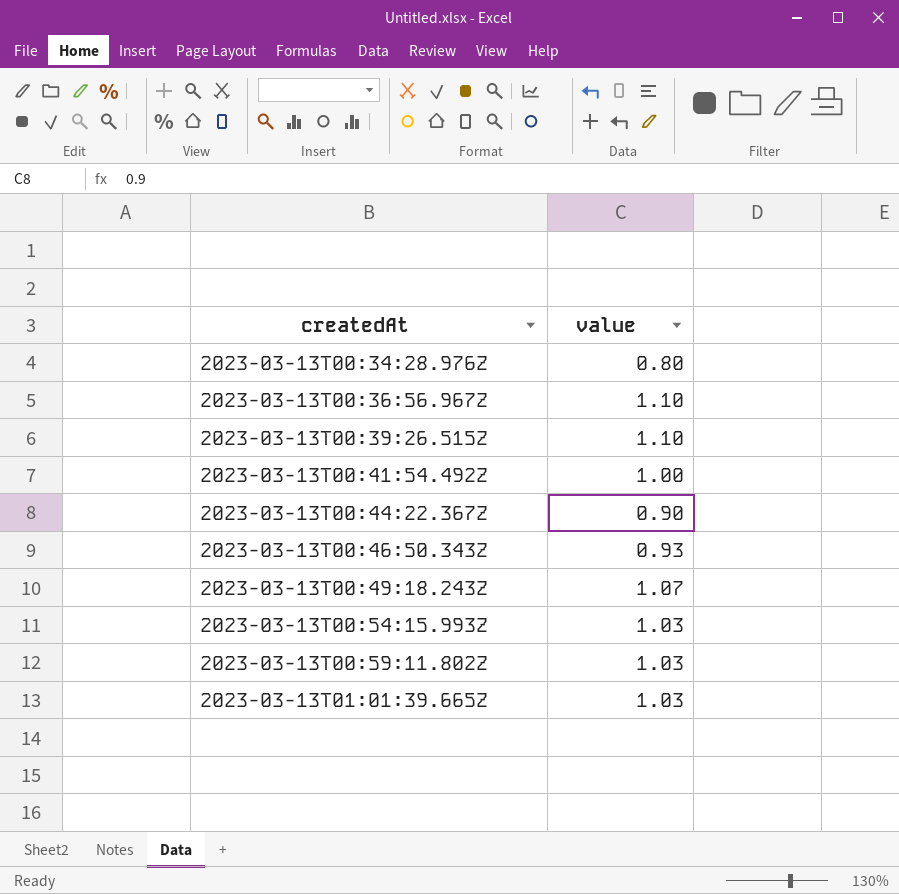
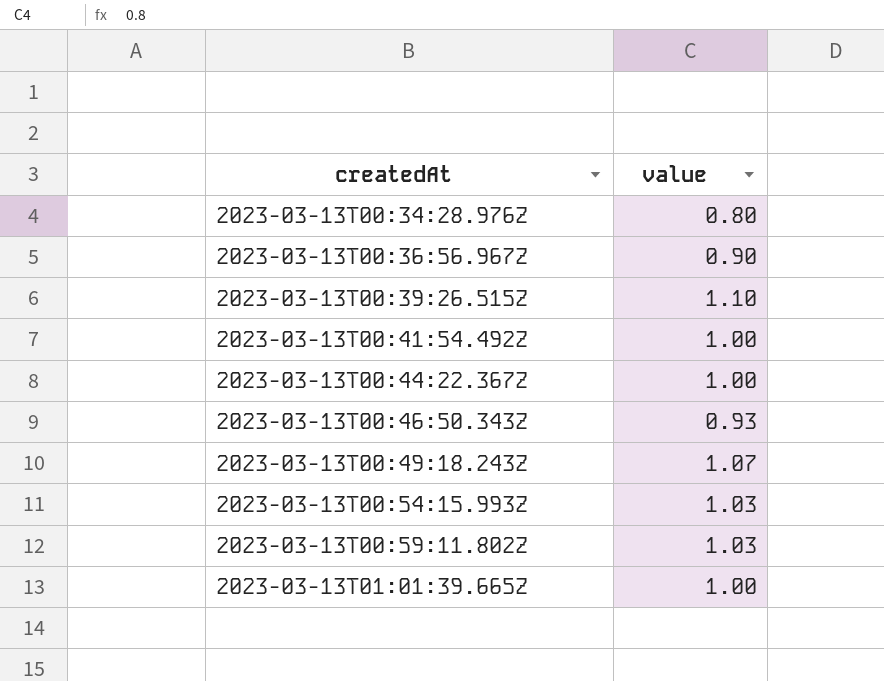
2023-03-13T00:36:56.967Z | value: 1.10 -> 0.90
2023-03-13T00:44:22.367Z | value: 0.90 -> 1.00
2023-03-13T01:01:39.665Z | value: 1.03 -> 1.00

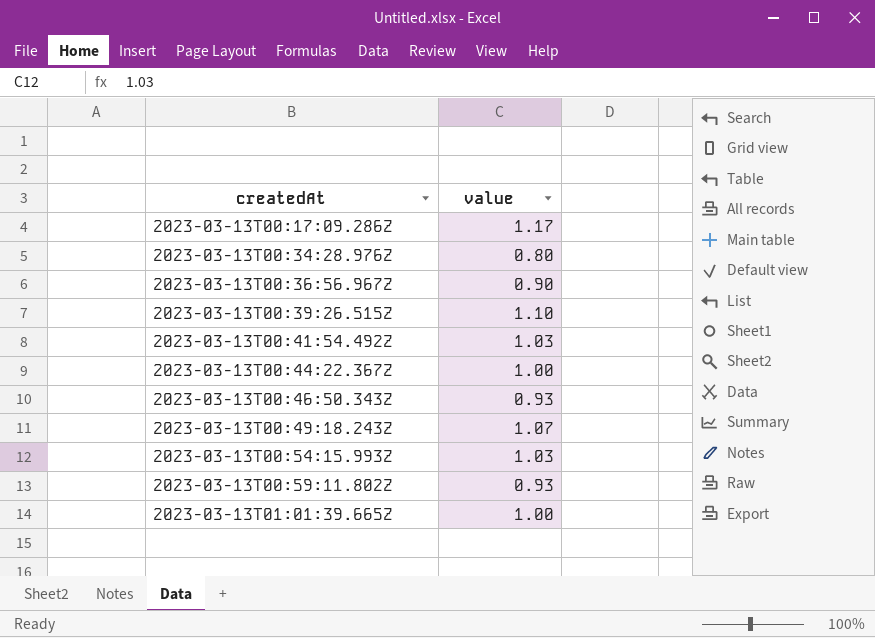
row 2023-03-13T00:17:09.286Z: none -> 1.17
2023-03-13T00:41:54.492Z | value: 1.00 -> 1.03
2023-03-13T00:59:11.802Z | value: 1.03 -> 0.93

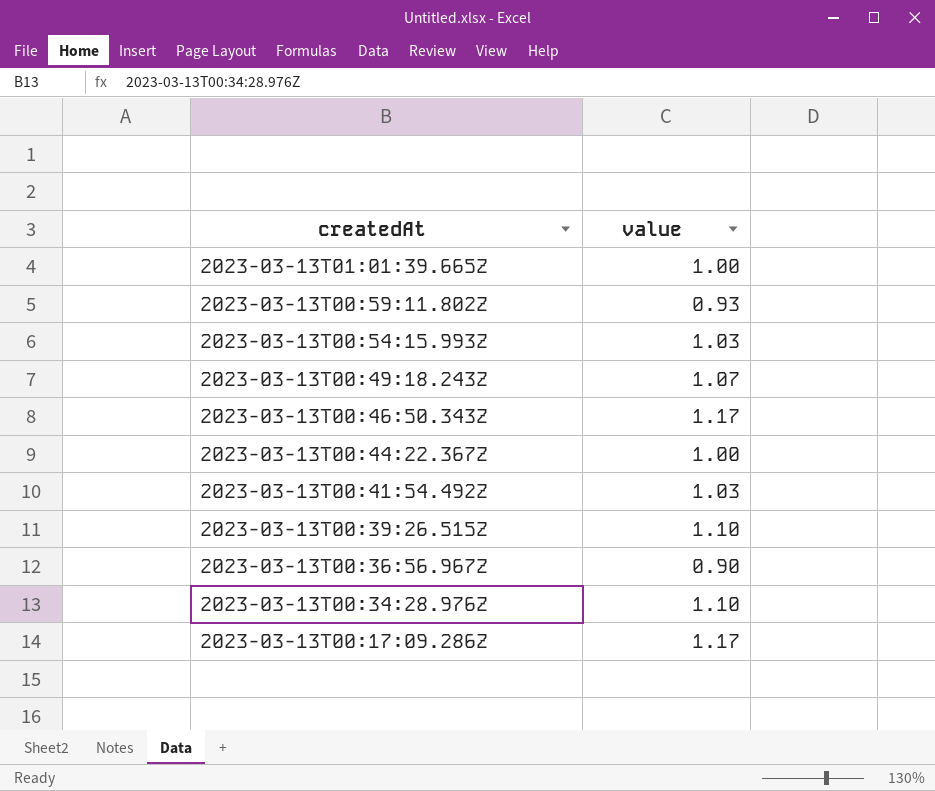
row order: createdAt ascending -> createdAt descending
2023-03-13T00:46:50.343Z | value: 0.93 -> 1.17
2023-03-13T00:34:28.976Z | value: 0.80 -> 1.10

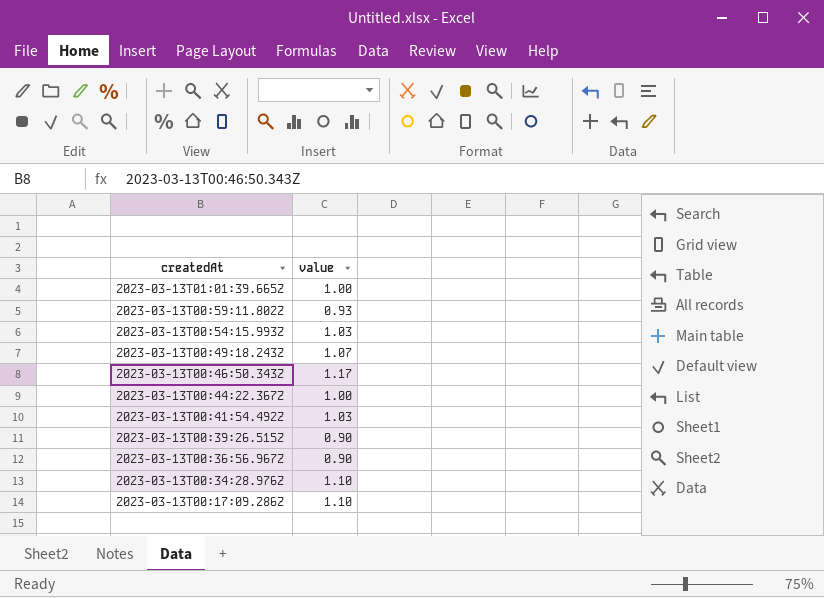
2023-03-13T00:39:26.515Z | value: 1.10 -> 0.90
2023-03-13T00:17:09.286Z | value: 1.17 -> 1.10

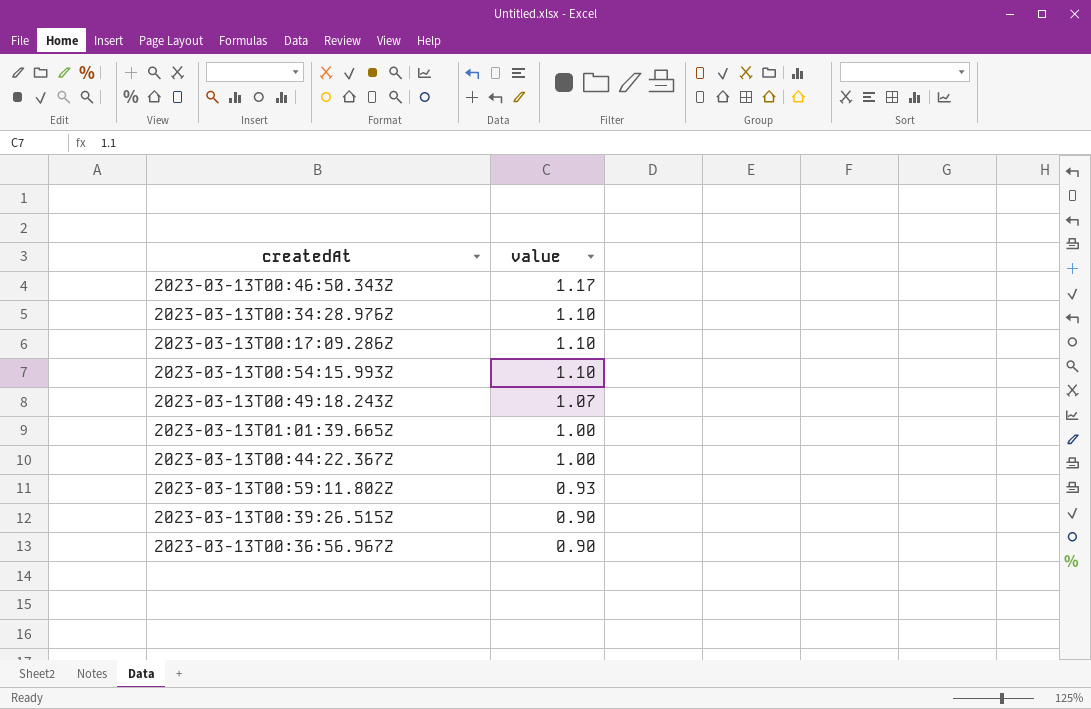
row order: createdAt descending -> value descending
row 2023-03-13T00:41:54.492Z: 1.03 -> none
2023-03-13T00:54:15.993Z | value: 1.03 -> 1.10

